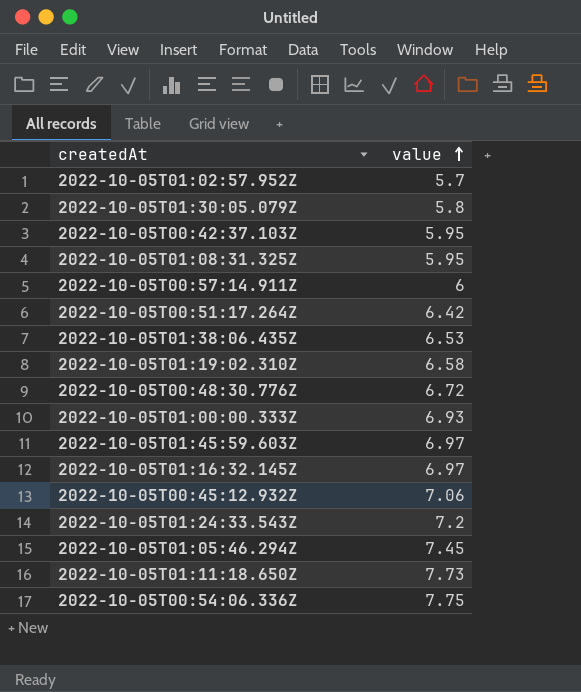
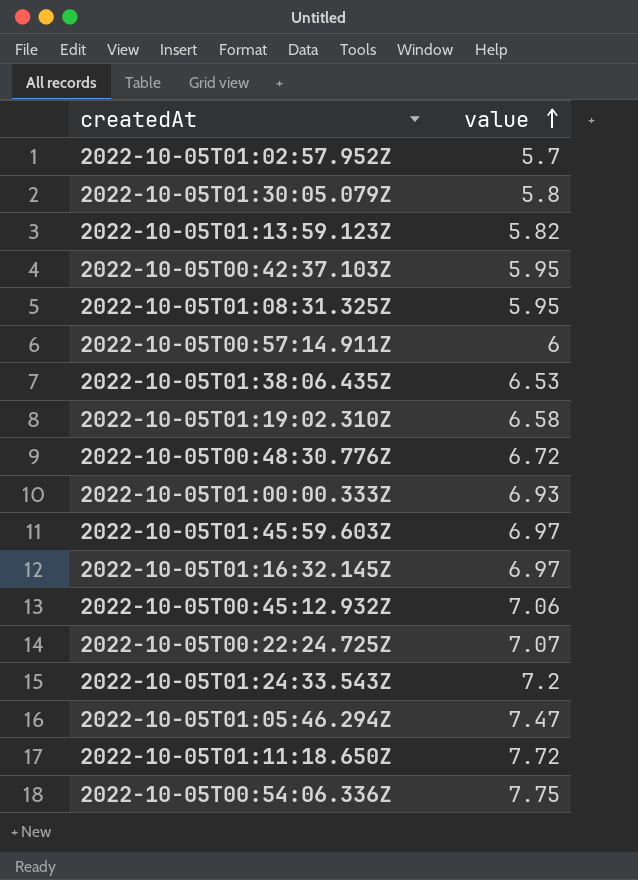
row 2022-10-05T00:51:17.264Z: 6.42 -> none
row 2022-10-05T01:13:59.123Z: none -> 5.82
row 2022-10-05T00:22:24.725Z: none -> 7.07
2022-10-05T01:05:46.294Z | value: 7.45 -> 7.47
2022-10-05T01:11:18.650Z | value: 7.73 -> 7.72

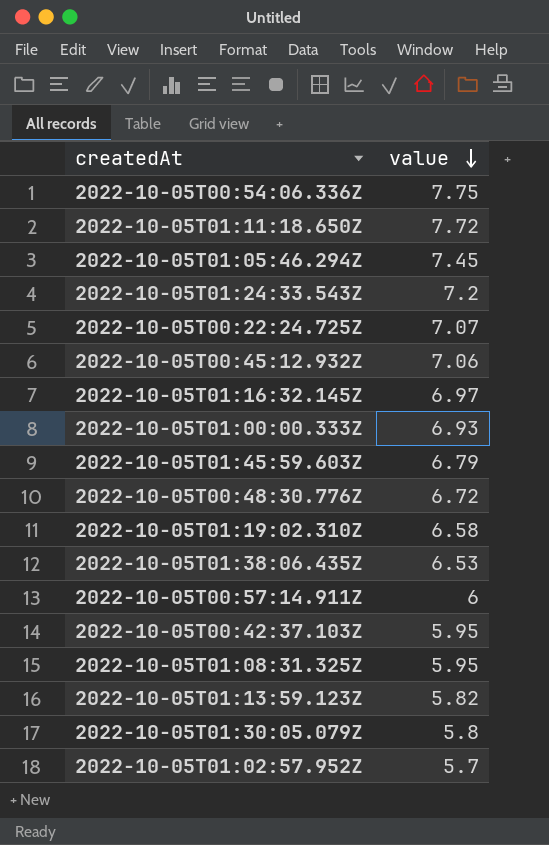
row order: value ascending -> value descending
2022-10-05T01:05:46.294Z | value: 7.47 -> 7.45
2022-10-05T01:45:59.603Z | value: 6.97 -> 6.79

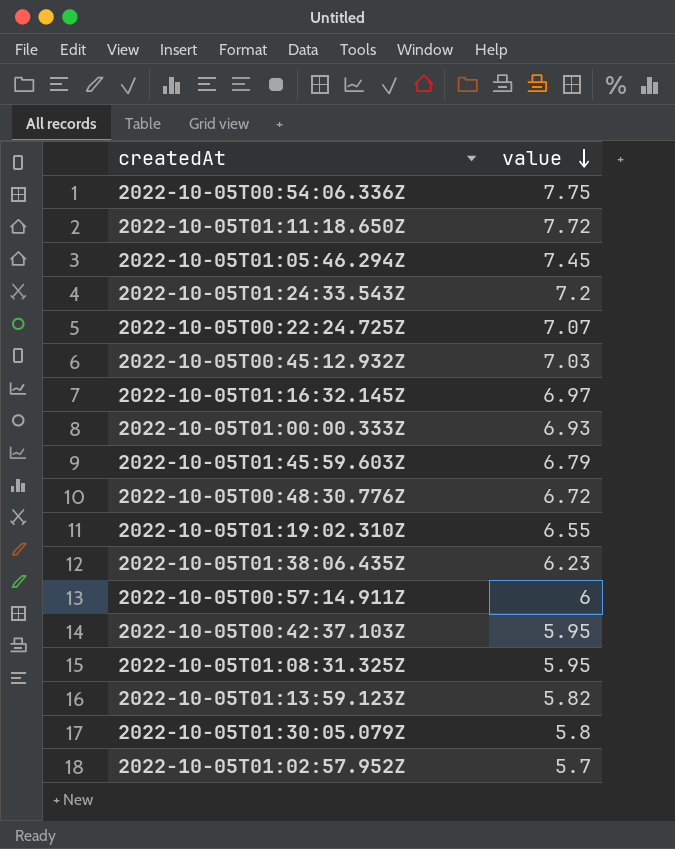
2022-10-05T00:45:12.932Z | value: 7.06 -> 7.03
2022-10-05T01:19:02.310Z | value: 6.58 -> 6.55
2022-10-05T01:38:06.435Z | value: 6.53 -> 6.23

